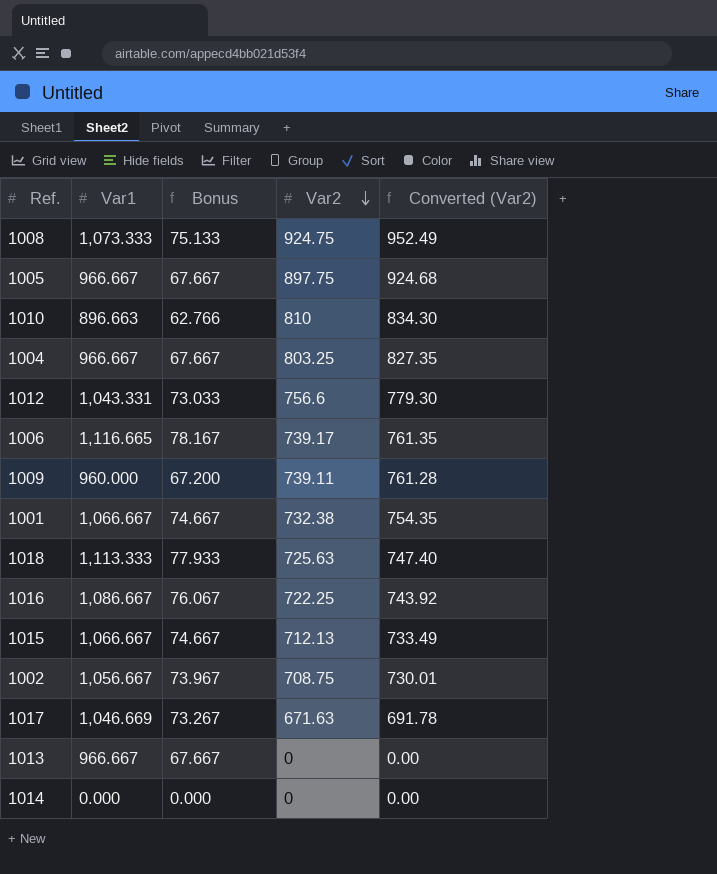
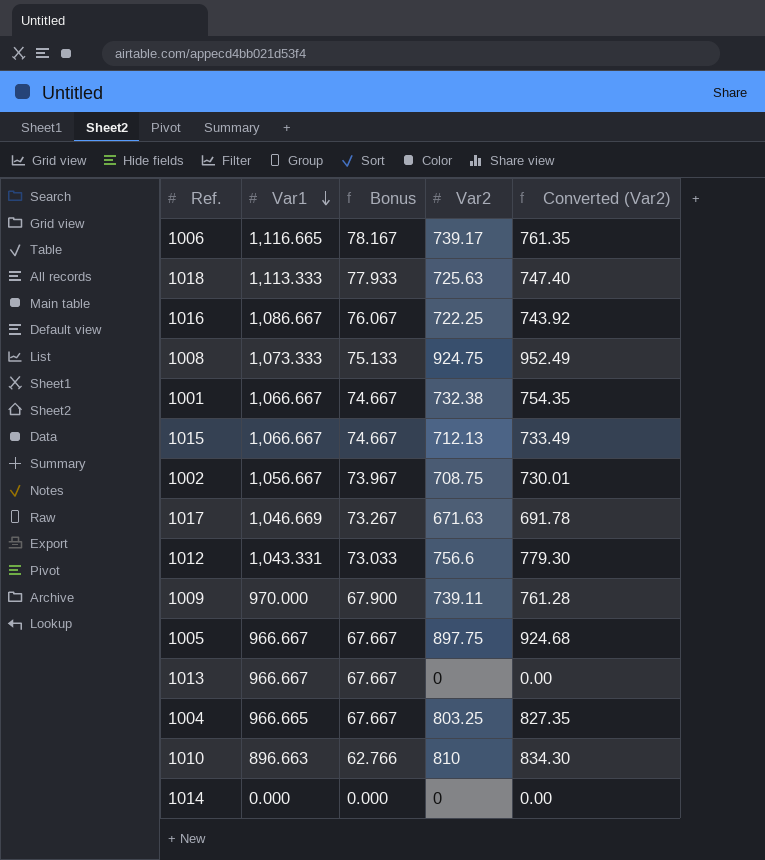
row order: Var2 descending -> Var1 descending
1009 | Var1: 960.000 -> 970.000
1009 | Bonus: 67.200 -> 67.900
1004 | Var1: 966.667 -> 966.665

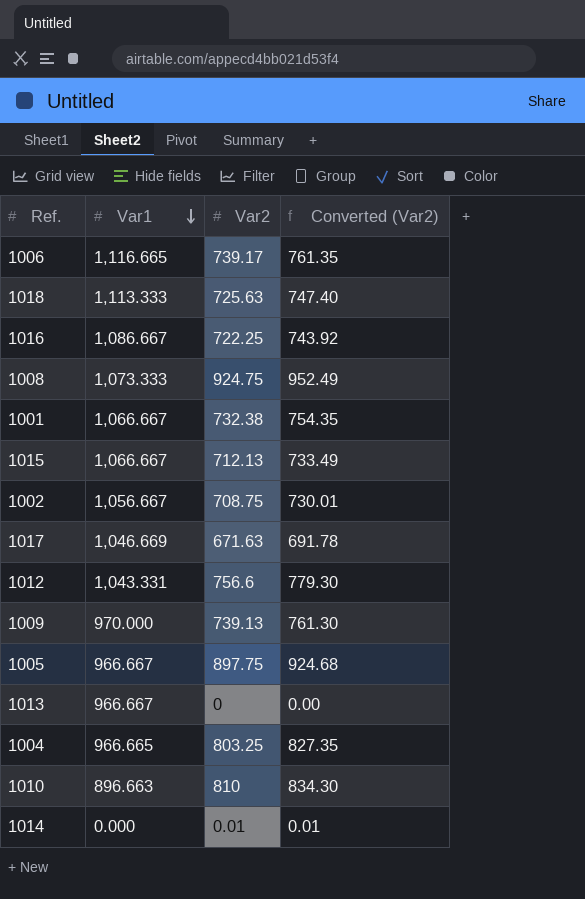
column Bonus | formula: [Var1] * 0.07 -> none
1009 | Var2: 739.11 -> 739.13
1009 | Converted (Var2): 761.28 -> 761.30
1014 | Var2: 0 -> 0.01
1014 | Converted (Var2): 0.00 -> 0.01

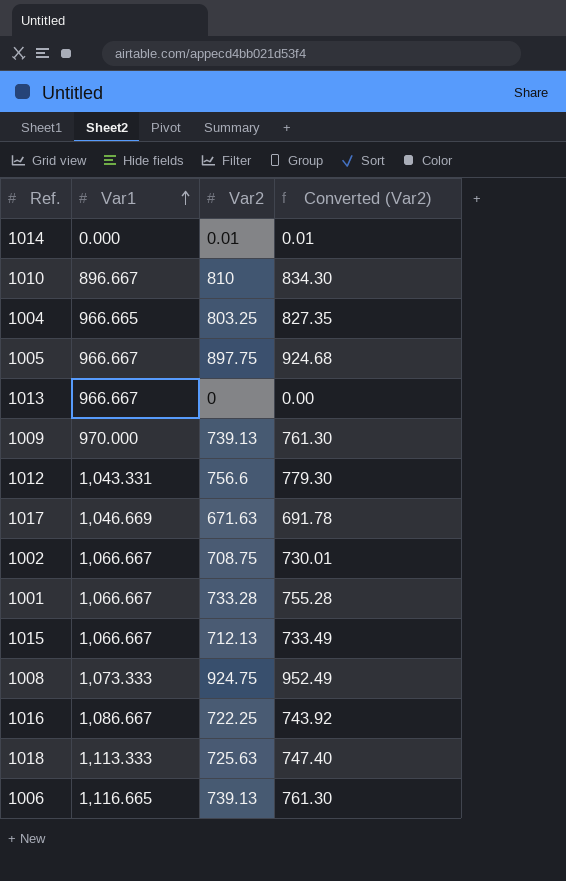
row order: Var1 descending -> Var1 ascending
1010 | Var1: 896.663 -> 896.667
1002 | Var1: 1,056.667 -> 1,066.667
1001 | Var2: 732.38 -> 733.28
1001 | Converted (Var2): 754.35 -> 755.28
1006 | Var2: 739.17 -> 739.13
1006 | Converted (Var2): 761.35 -> 761.30

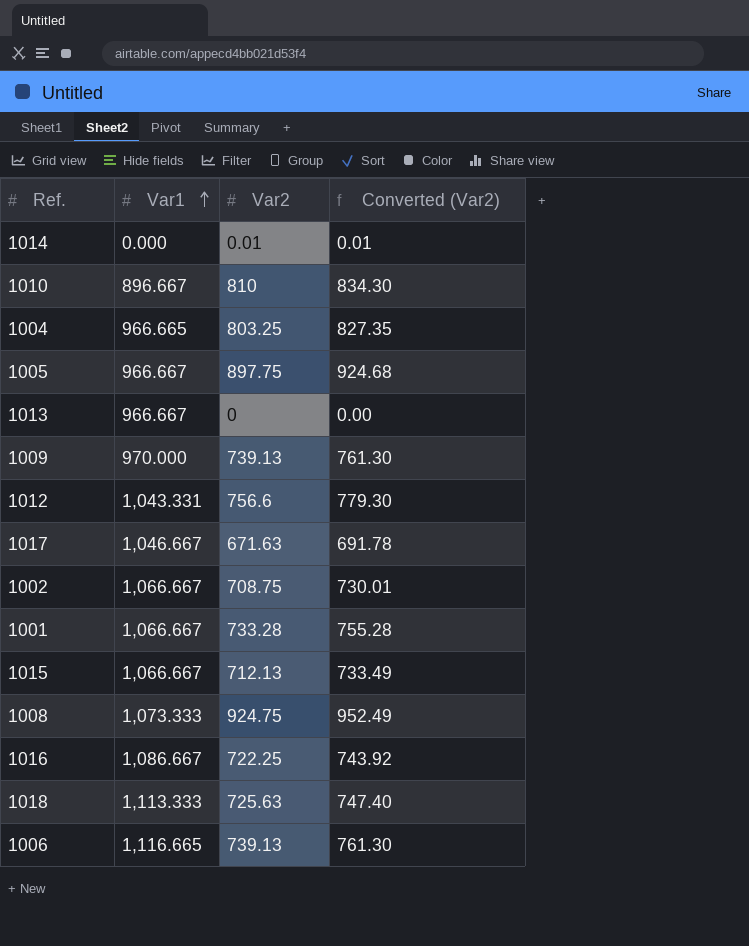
1017 | Var1: 1,046.669 -> 1,046.667

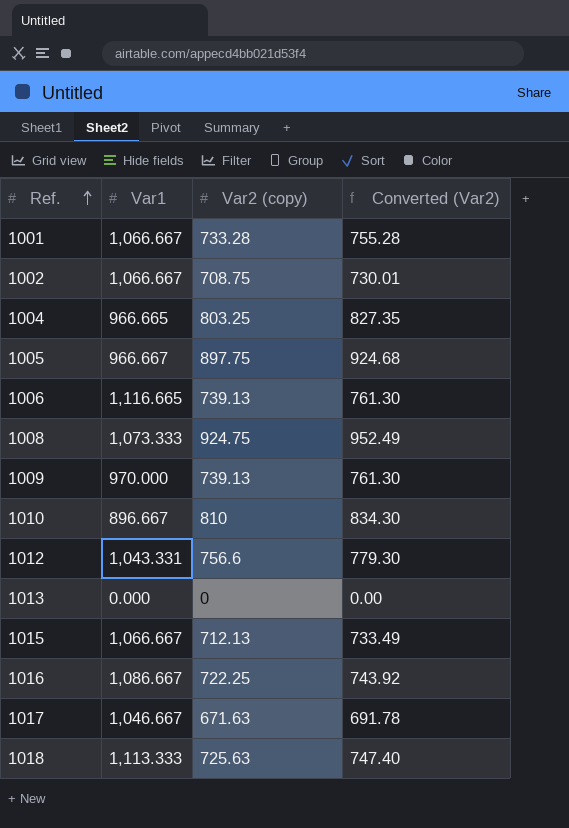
row order: Var1 ascending -> Ref. ascending
column name: Var2 -> Var2 (copy)
row 1014: 0.000 | 0.01 | 0.01 -> none
1013 | Var1: 966.667 -> 0.000

